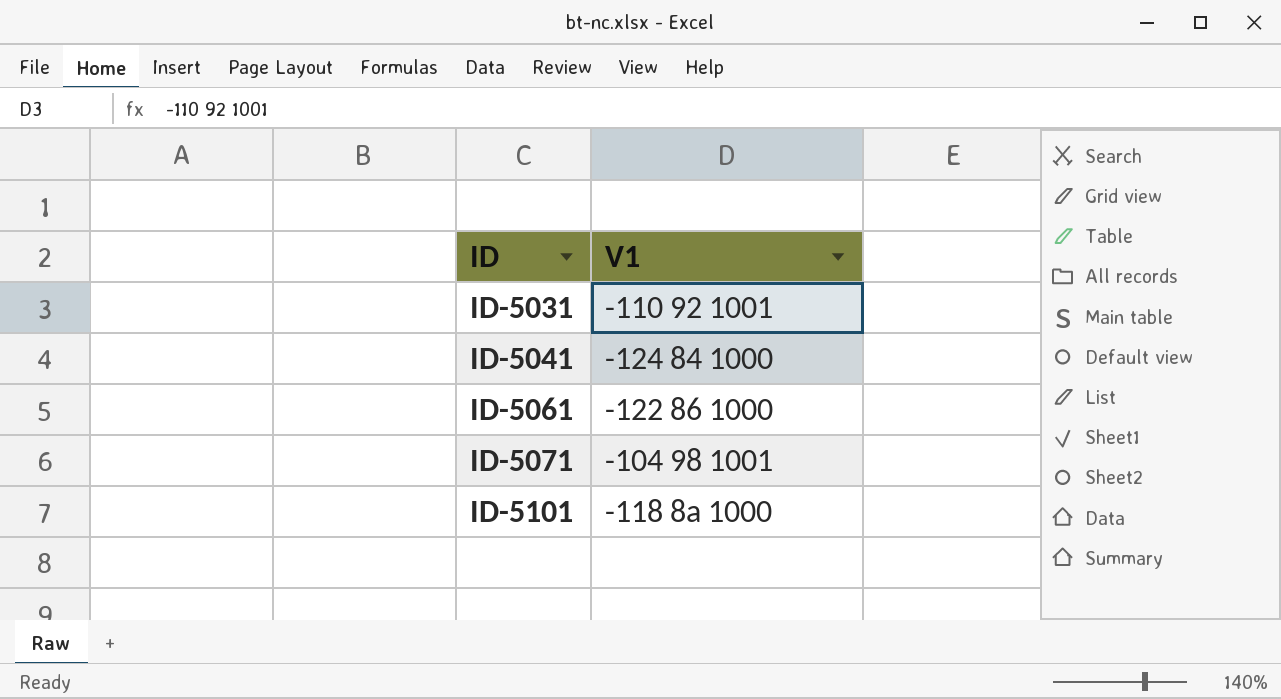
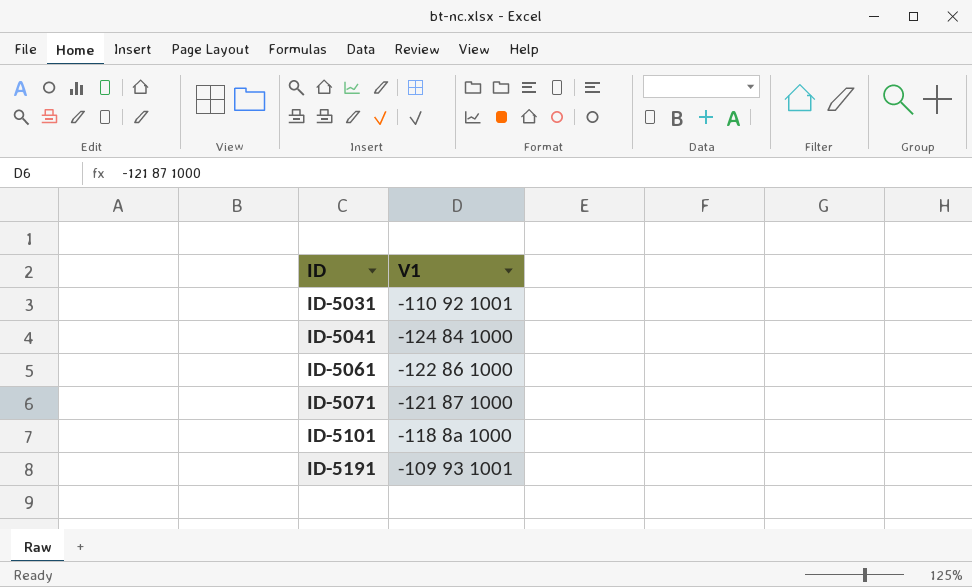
ID-5071 | V1: -104 98 1001 -> -121 87 1000
row ID-5191: none -> -109 93 1001

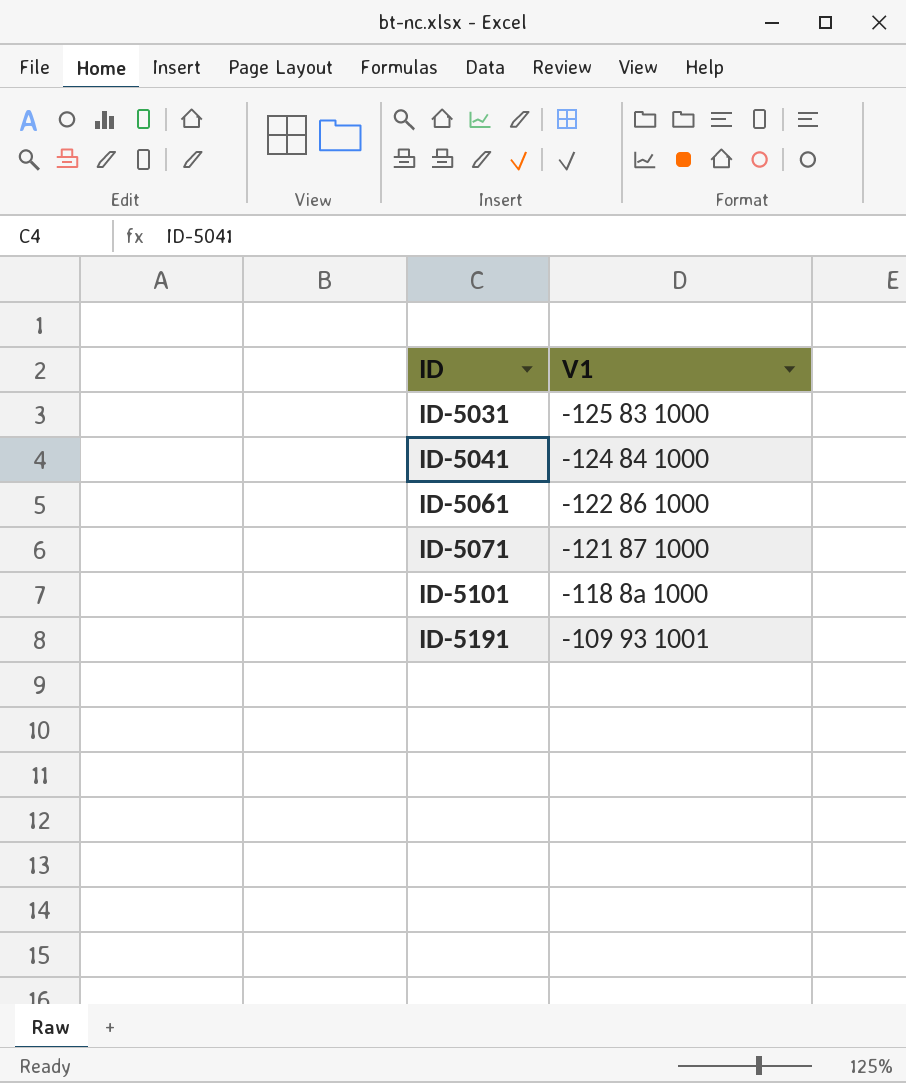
ID-5031 | V1: -110 92 1001 -> -125 83 1000

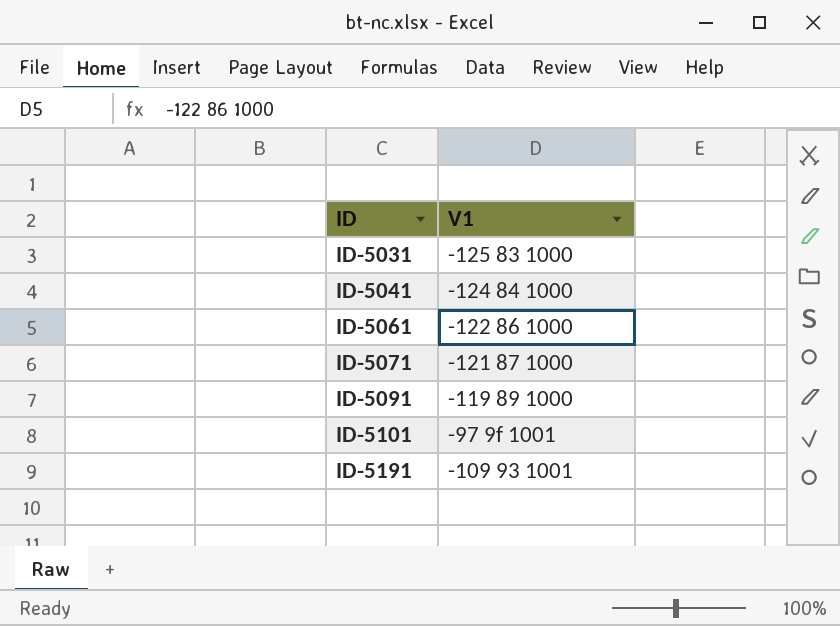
row ID-5091: none -> -119 89 1000
ID-5101 | V1: -118 8a 1000 -> -97 9f 1001

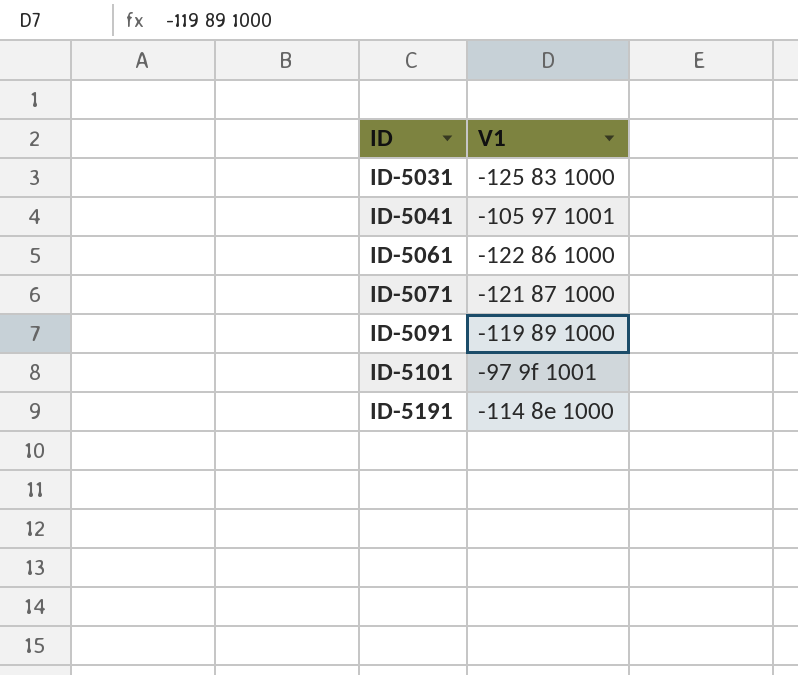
ID-5041 | V1: -124 84 1000 -> -105 97 1001
ID-5191 | V1: -109 93 1001 -> -114 8e 1000

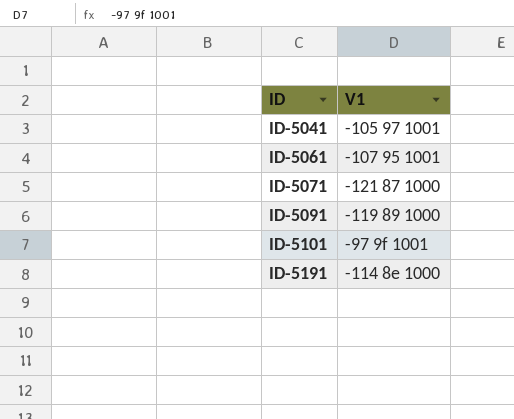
row ID-5031: -125 83 1000 -> none
ID-5061 | V1: -122 86 1000 -> -107 95 1001

